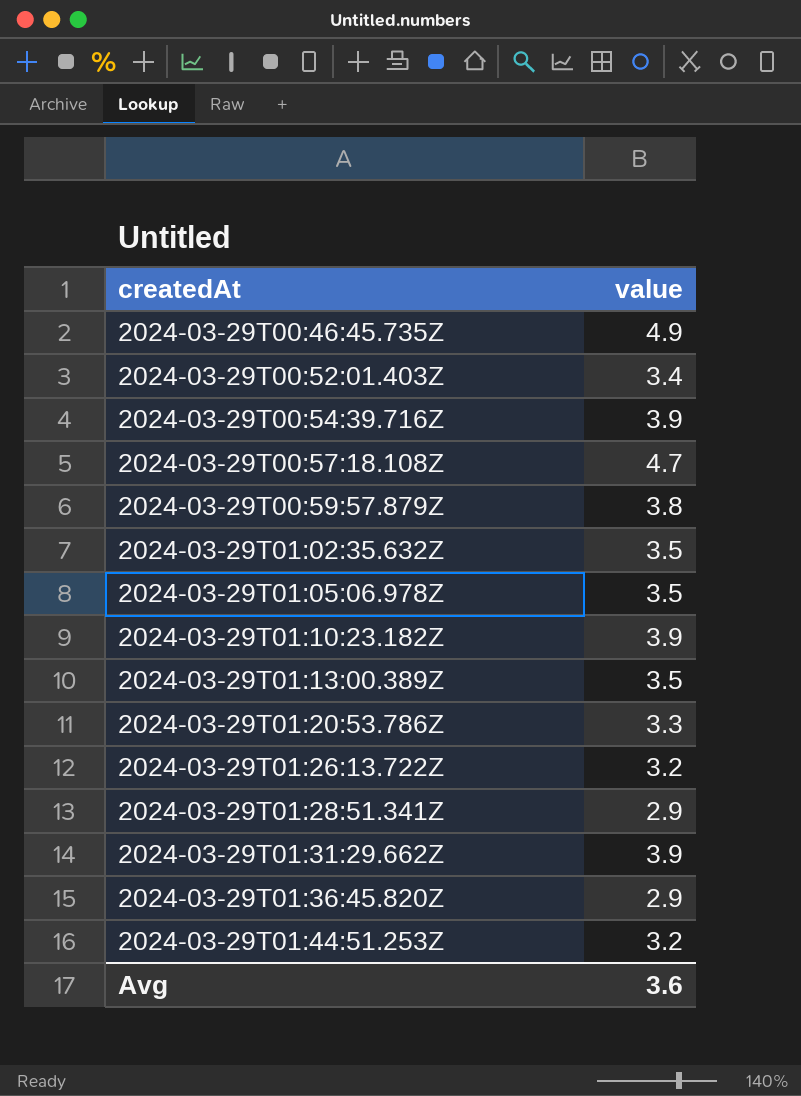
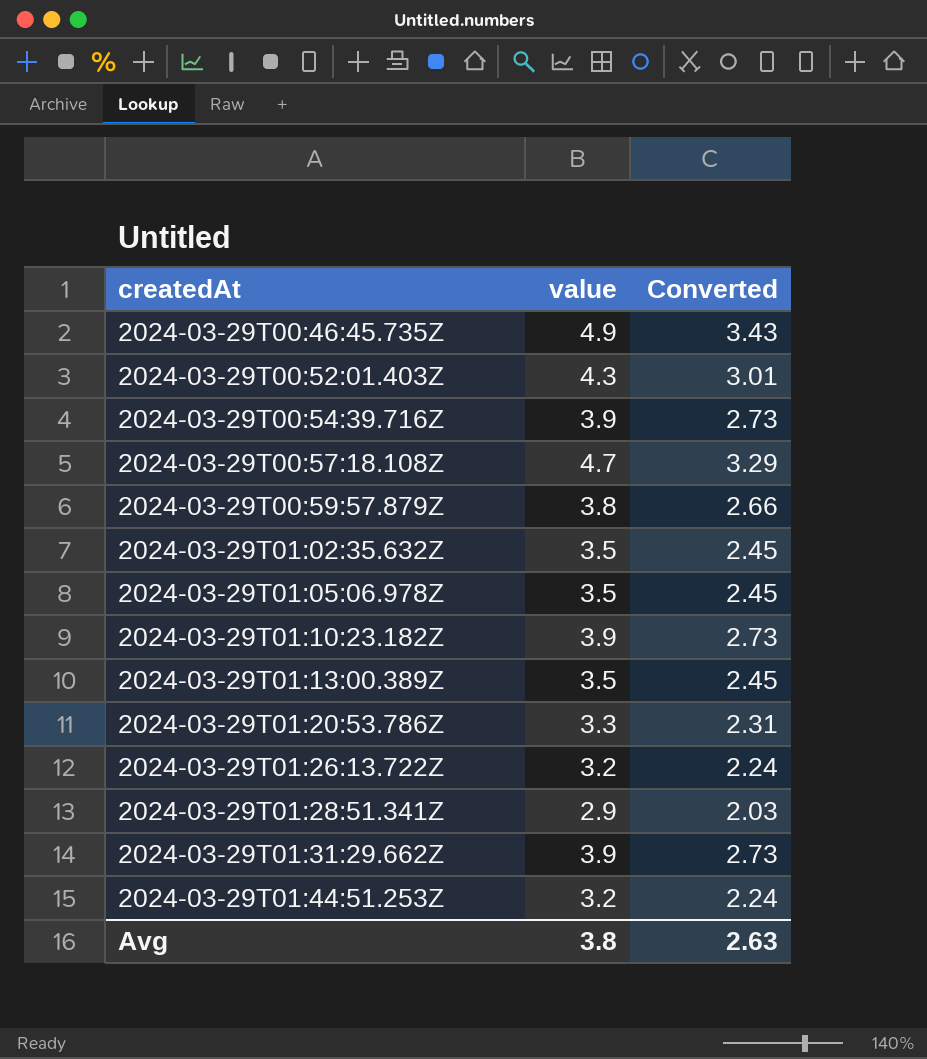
column Converted | formula: none -> [value] * 0.7
row 2024-03-29T01:36:45.820Z: 2.9 -> none
2024-03-29T00:52:01.403Z | value: 3.4 -> 4.3
Avg | value: 3.6 -> 3.8

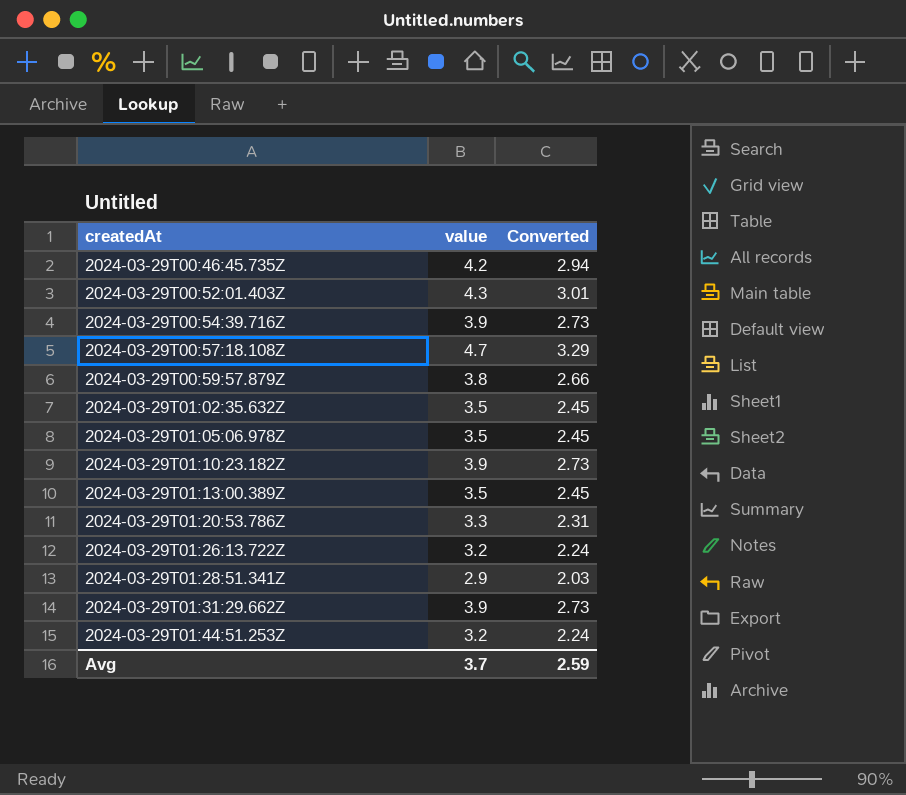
2024-03-29T00:46:45.735Z | value: 4.9 -> 4.2
2024-03-29T00:46:45.735Z | Converted: 3.43 -> 2.94
Avg | value: 3.8 -> 3.7
Avg | Converted: 2.63 -> 2.59

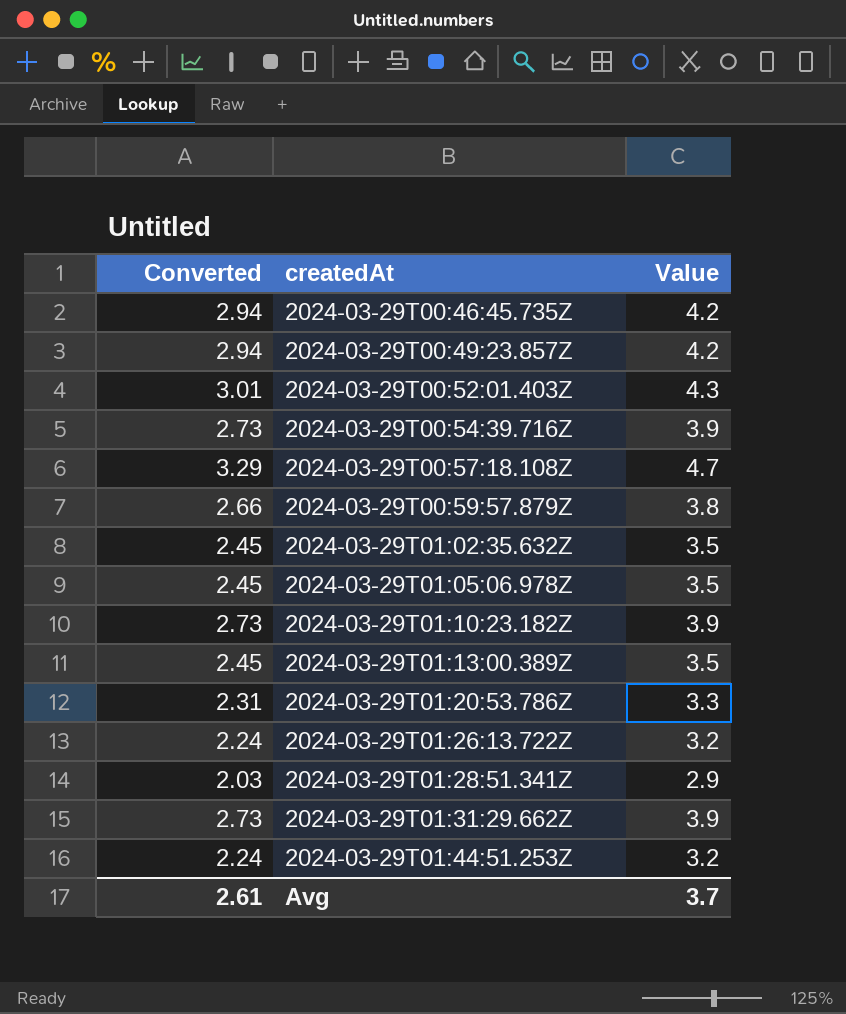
column Converted | position: 3 -> 1
column name: value -> Value
row 2024-03-29T00:49:23.857Z: none -> 2.94 | 4.2
Avg | Converted: 2.59 -> 2.61

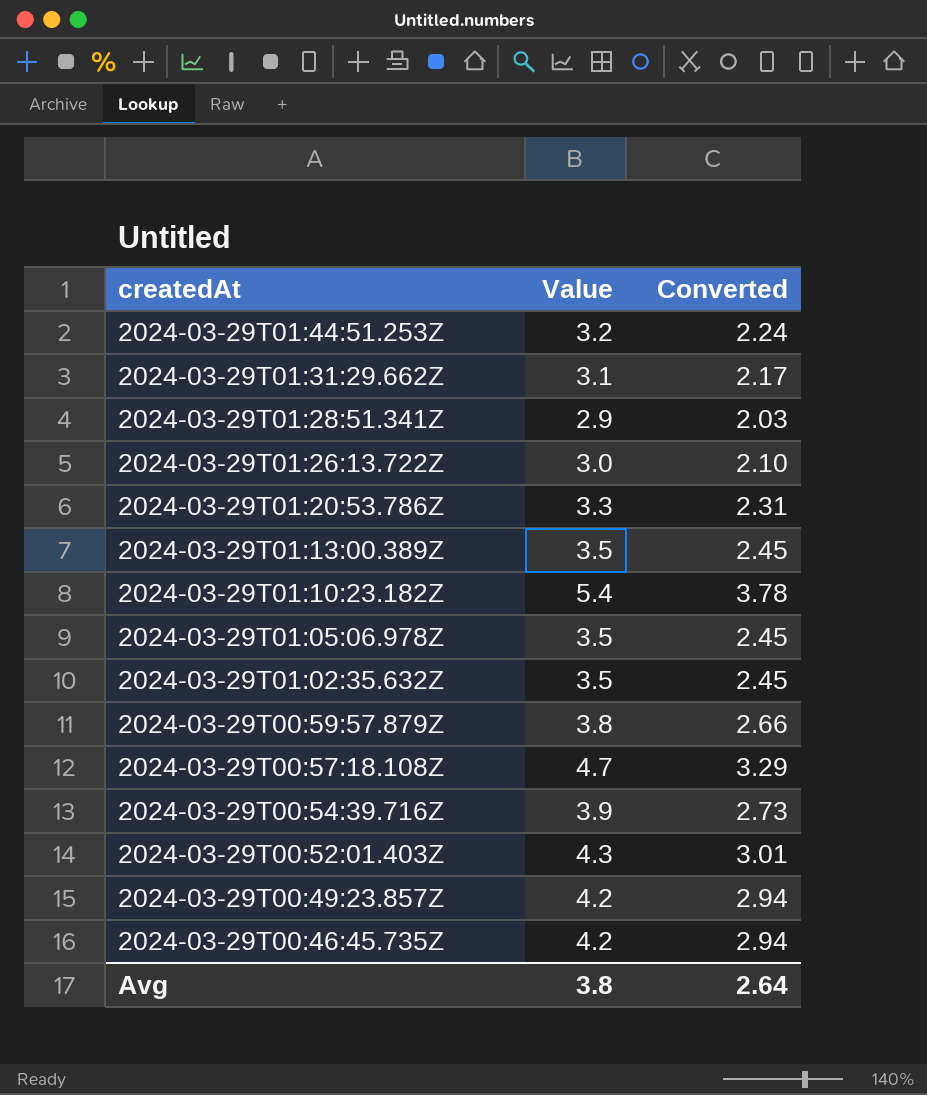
row order: createdAt ascending -> createdAt descending
column Converted | position: 1 -> 3
2024-03-29T01:31:29.662Z | Value: 3.9 -> 3.1
2024-03-29T01:31:29.662Z | Converted: 2.73 -> 2.17
2024-03-29T01:26:13.722Z | Value: 3.2 -> 3.0
2024-03-29T01:26:13.722Z | Converted: 2.24 -> 2.10
2024-03-29T01:10:23.182Z | Value: 3.9 -> 5.4
2024-03-29T01:10:23.182Z | Converted: 2.73 -> 3.78
Avg | Value: 3.7 -> 3.8
Avg | Converted: 2.61 -> 2.64

